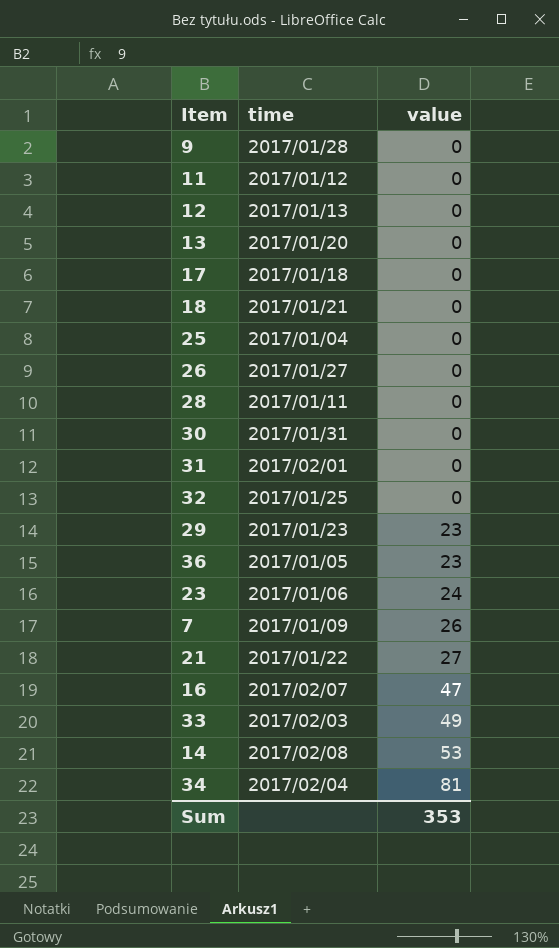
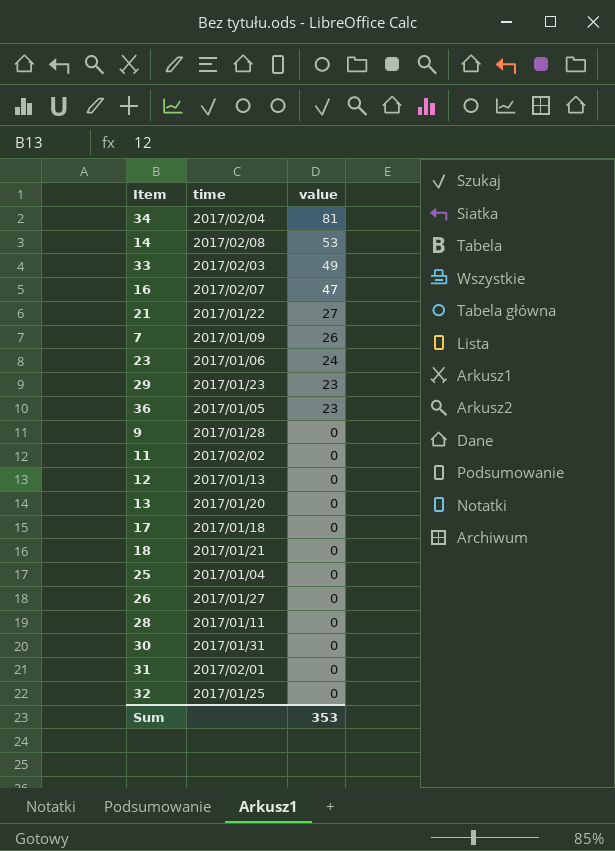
row order: value ascending -> value descending
11 | time: 2017/01/12 -> 2017/02/02

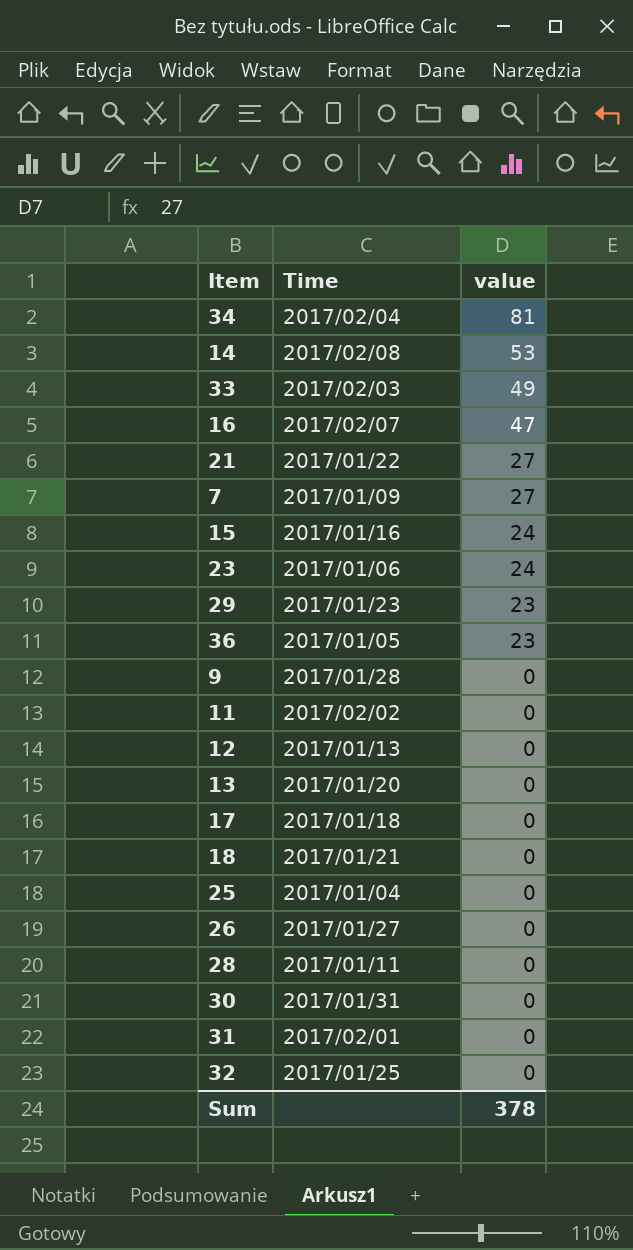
column name: time -> Time
7 | value: 26 -> 27
row 15: none -> 2017/01/16 | 24
Sum | value: 353 -> 378

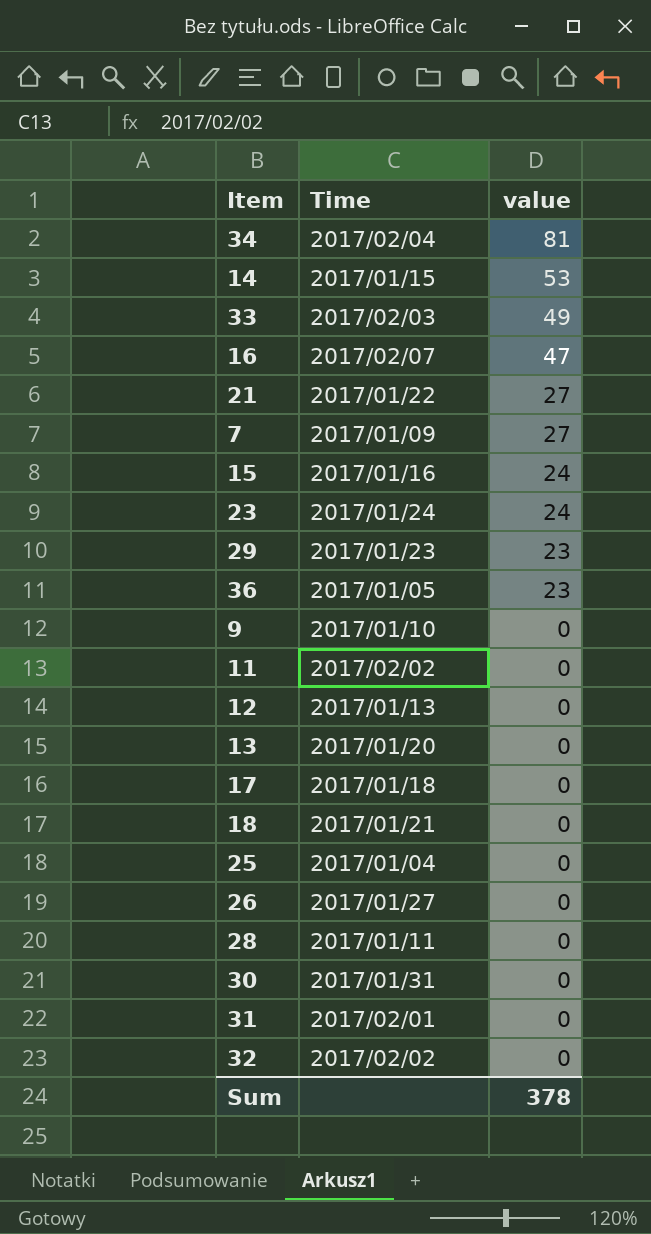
14 | Time: 2017/02/08 -> 2017/01/15
23 | Time: 2017/01/06 -> 2017/01/24
9 | Time: 2017/01/28 -> 2017/01/10
32 | Time: 2017/01/25 -> 2017/02/02

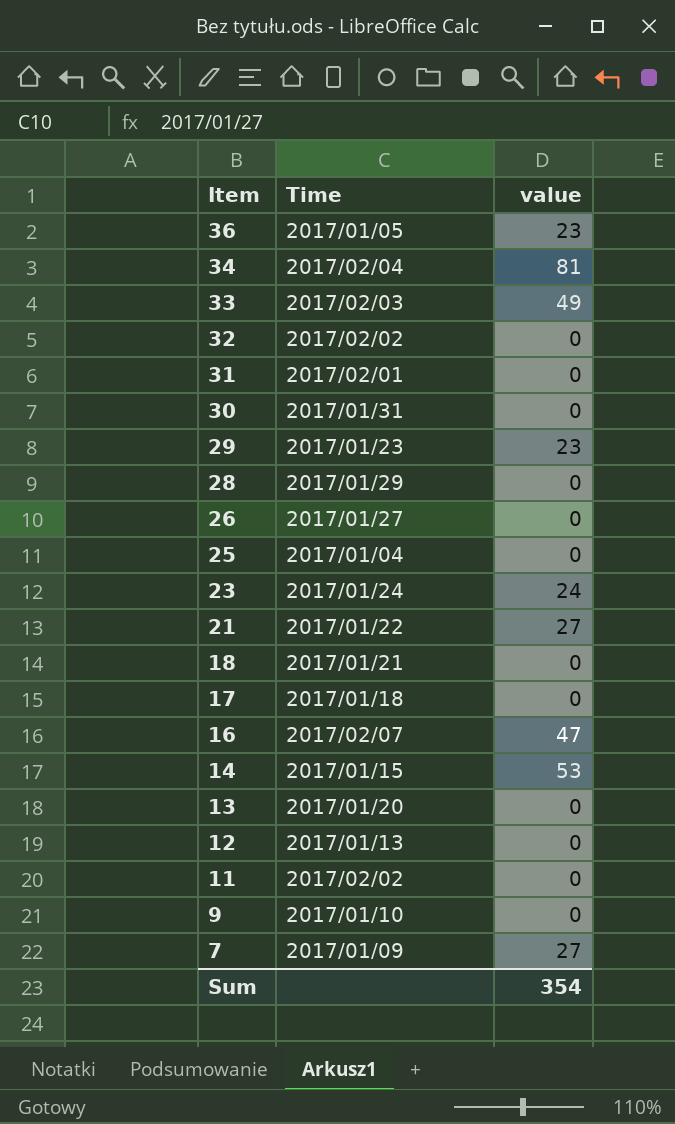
row order: value descending -> Item descending
row 15: 2017/01/16 | 24 -> none
28 | Time: 2017/01/11 -> 2017/01/29
Sum | value: 378 -> 354

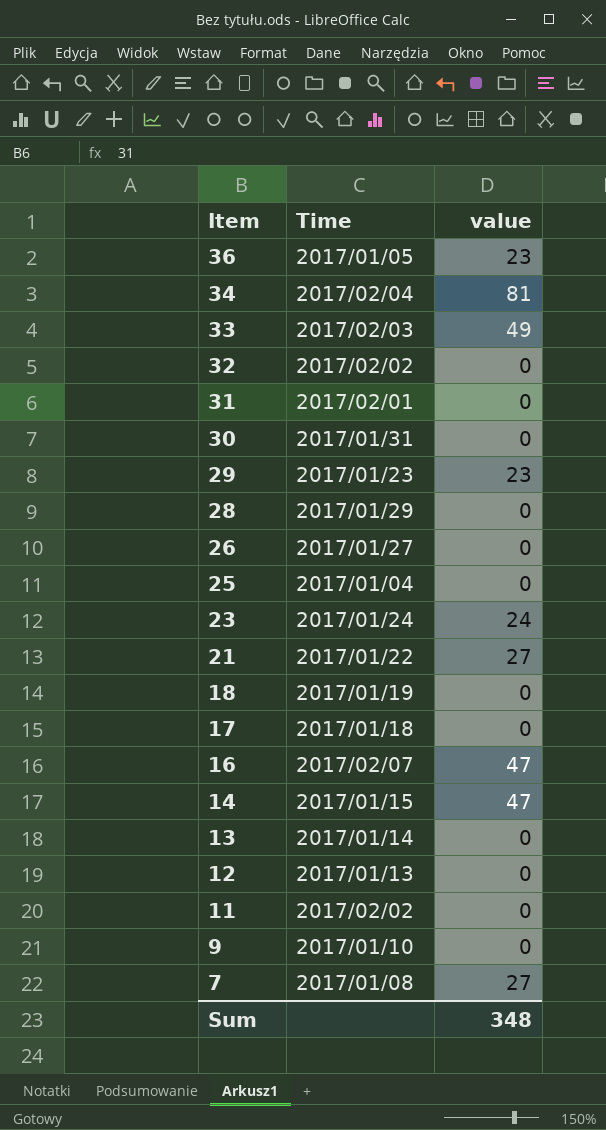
18 | Time: 2017/01/21 -> 2017/01/19
14 | value: 53 -> 47
13 | Time: 2017/01/20 -> 2017/01/14
7 | Time: 2017/01/09 -> 2017/01/08
Sum | value: 354 -> 348

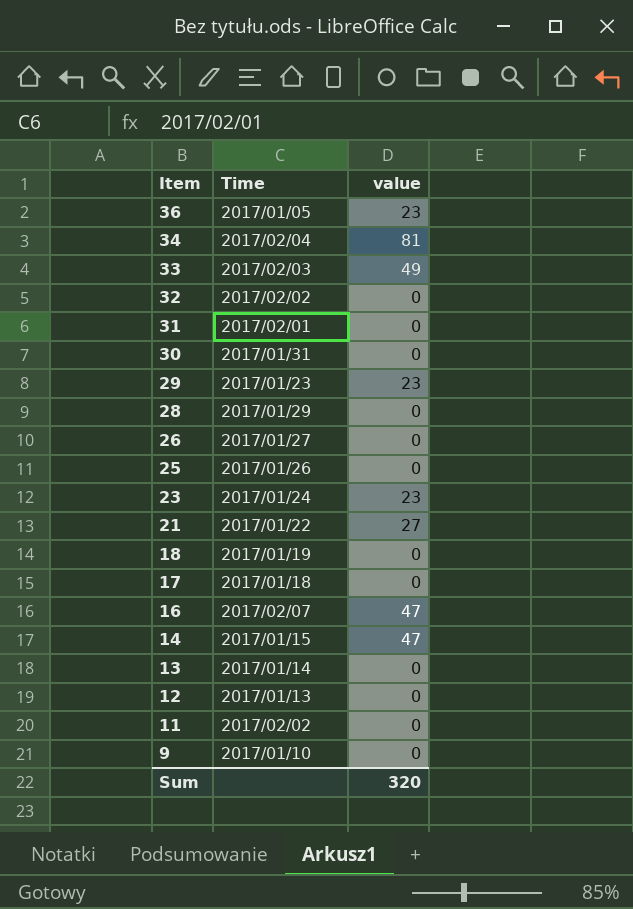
row 7: 2017/01/08 | 27 -> none
25 | Time: 2017/01/04 -> 2017/01/26
23 | value: 24 -> 23
Sum | value: 348 -> 320

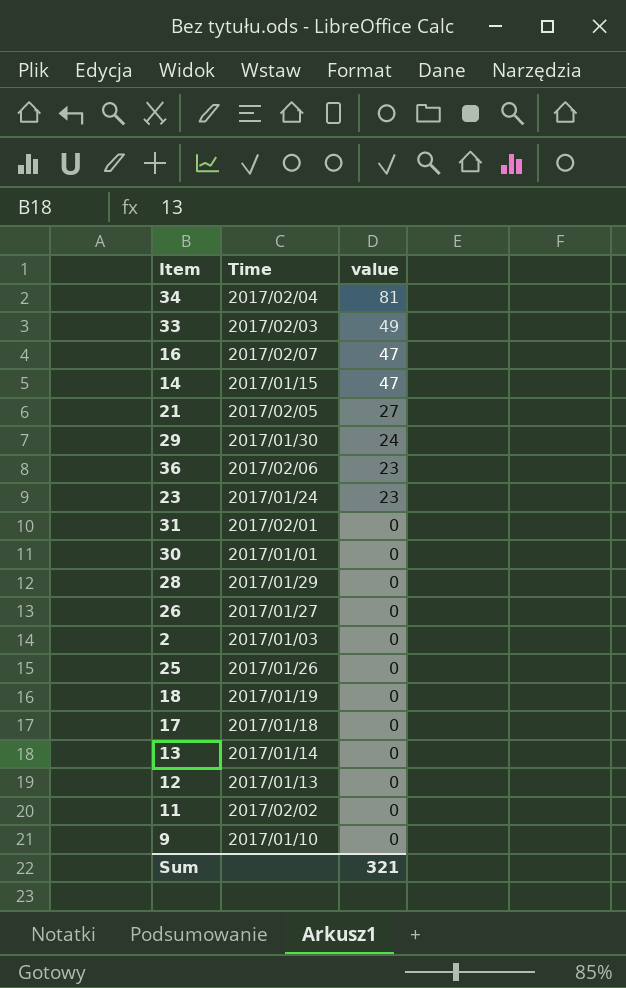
row order: Item descending -> value descending
row 32: 2017/02/02 | 0 -> none
21 | Time: 2017/01/22 -> 2017/02/05
29 | Time: 2017/01/23 -> 2017/01/30
29 | value: 23 -> 24
36 | Time: 2017/01/05 -> 2017/02/06
30 | Time: 2017/01/31 -> 2017/01/01
row 2: none -> 2017/01/03 | 0
Sum | value: 320 -> 321

